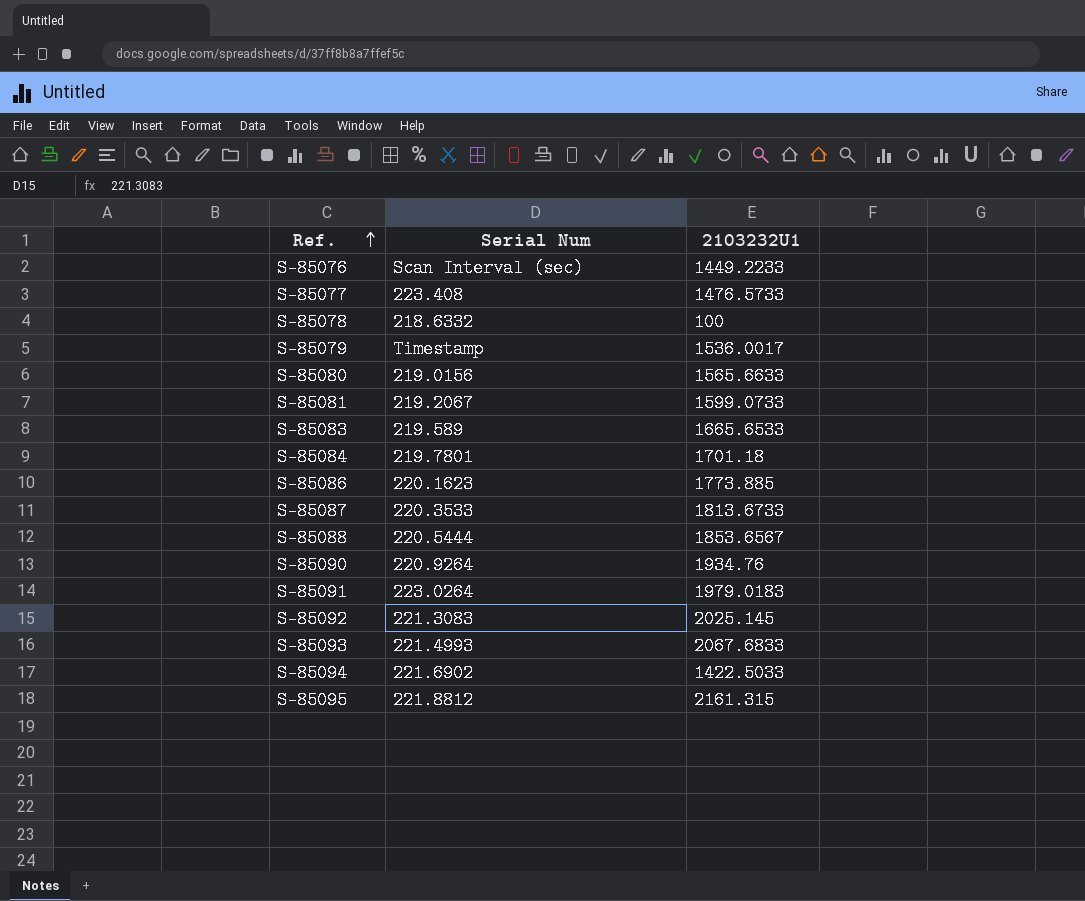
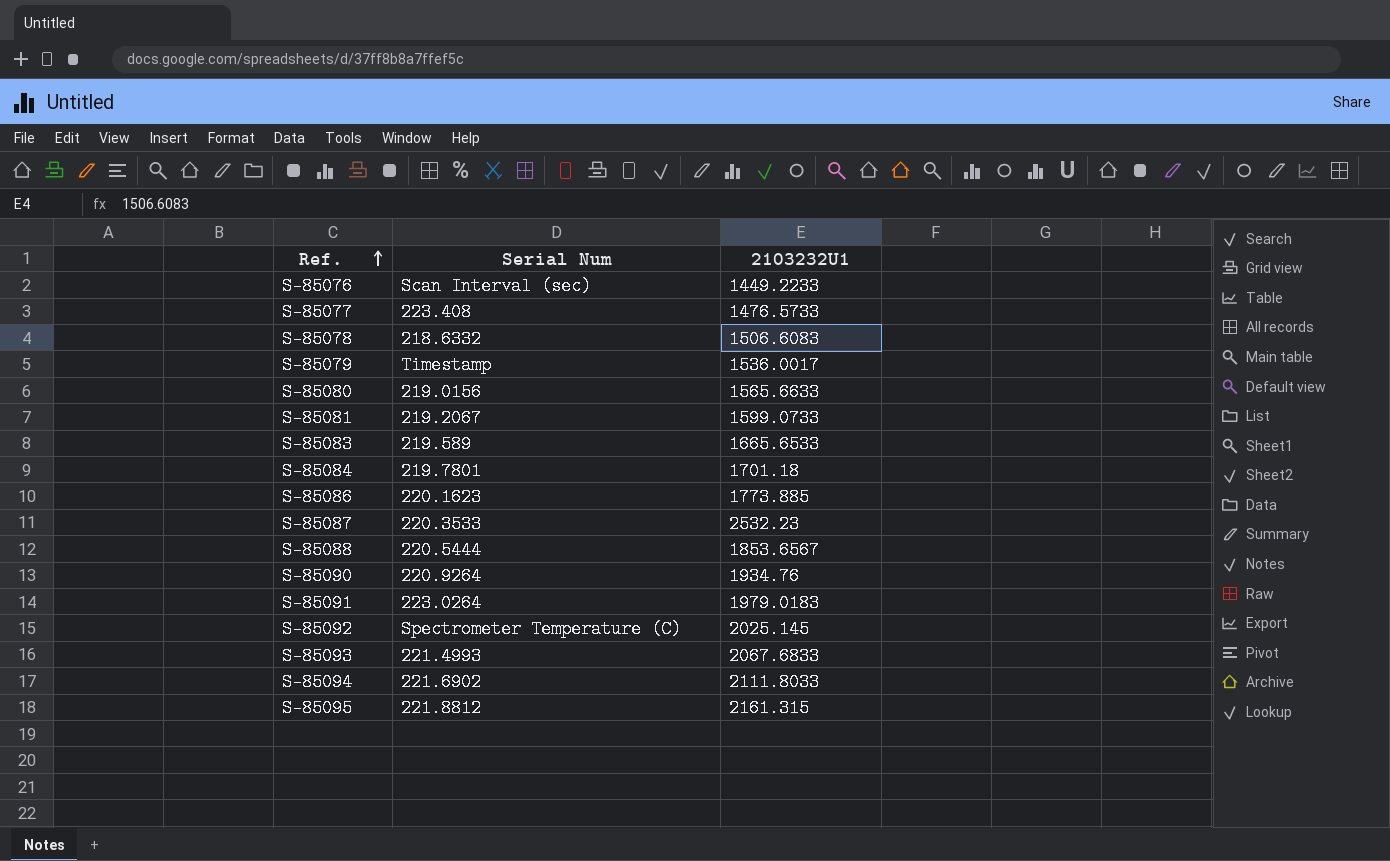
S-85078 | 2103232U1: 100 -> 1506.6083
S-85087 | 2103232U1: 1813.6733 -> 2532.23
S-85092 | Serial Num: 221.3083 -> Spectrometer Temperature (C)
S-85094 | 2103232U1: 1422.5033 -> 2111.8033

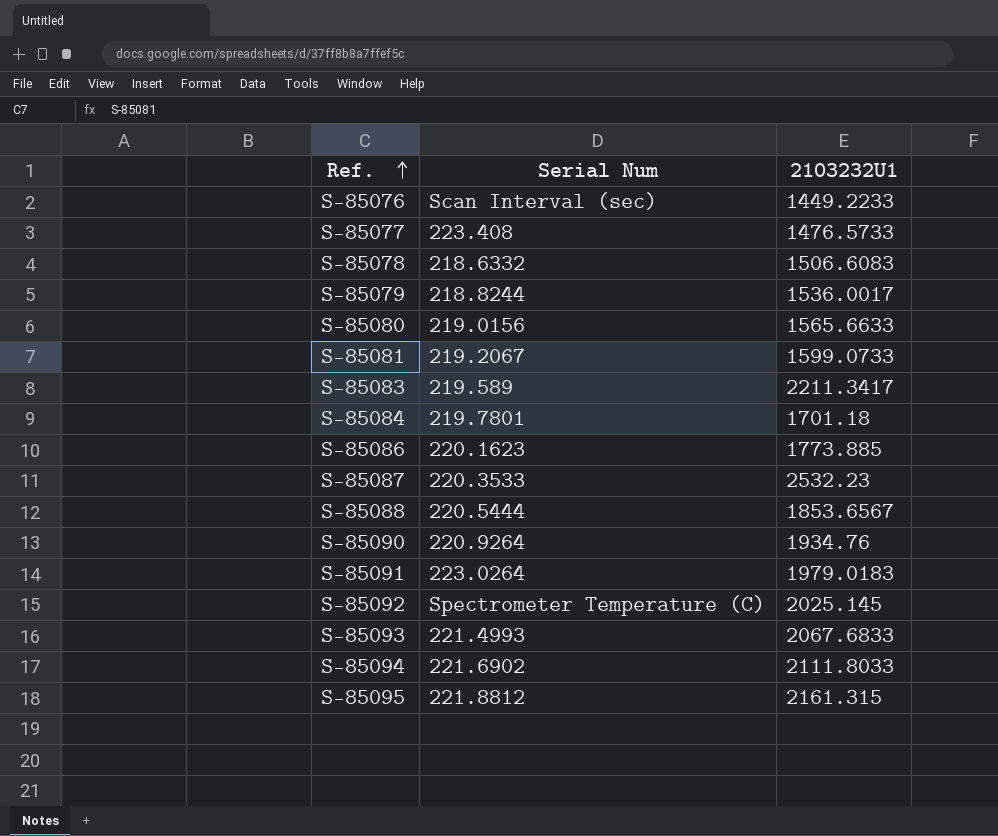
S-85079 | Serial Num: Timestamp -> 218.8244
S-85083 | 2103232U1: 1665.6533 -> 2211.3417

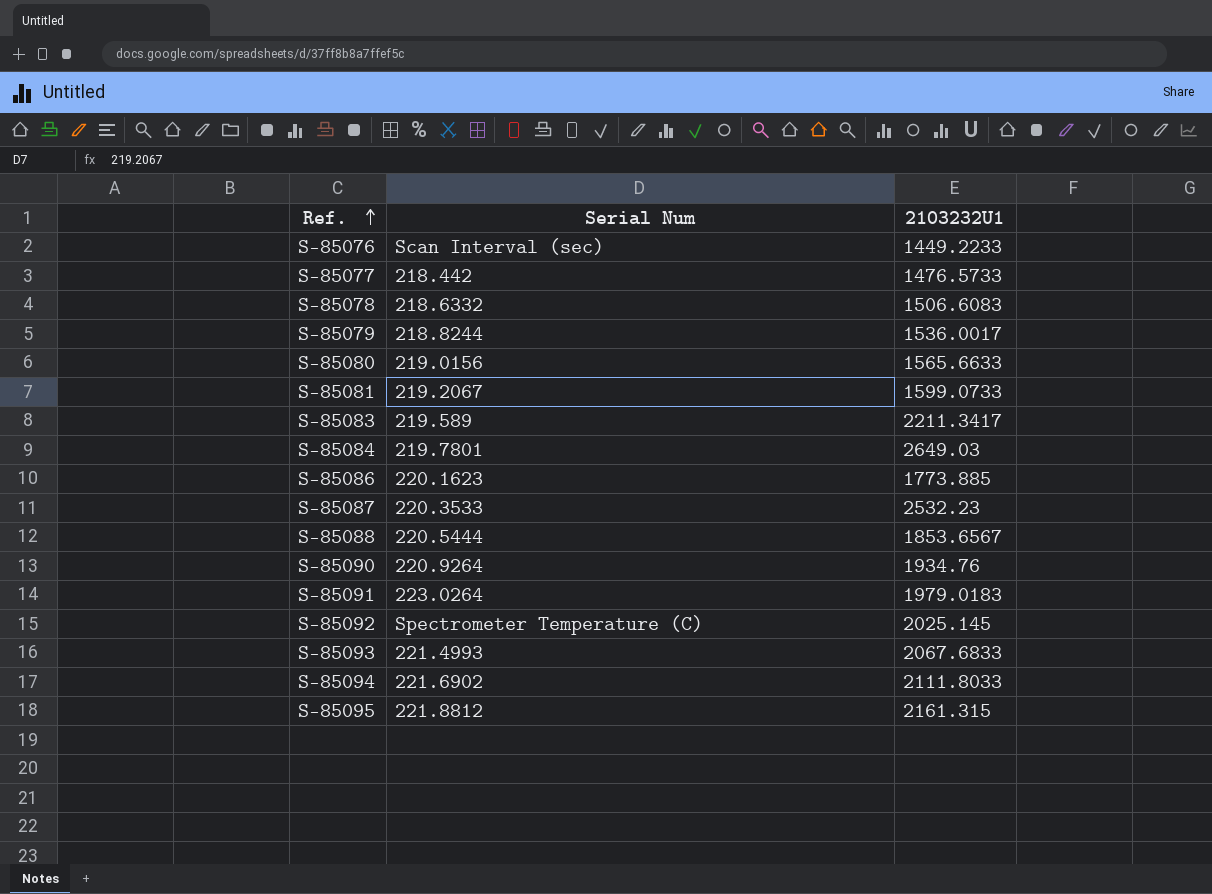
S-85077 | Serial Num: 223.408 -> 218.442
S-85084 | 2103232U1: 1701.18 -> 2649.03

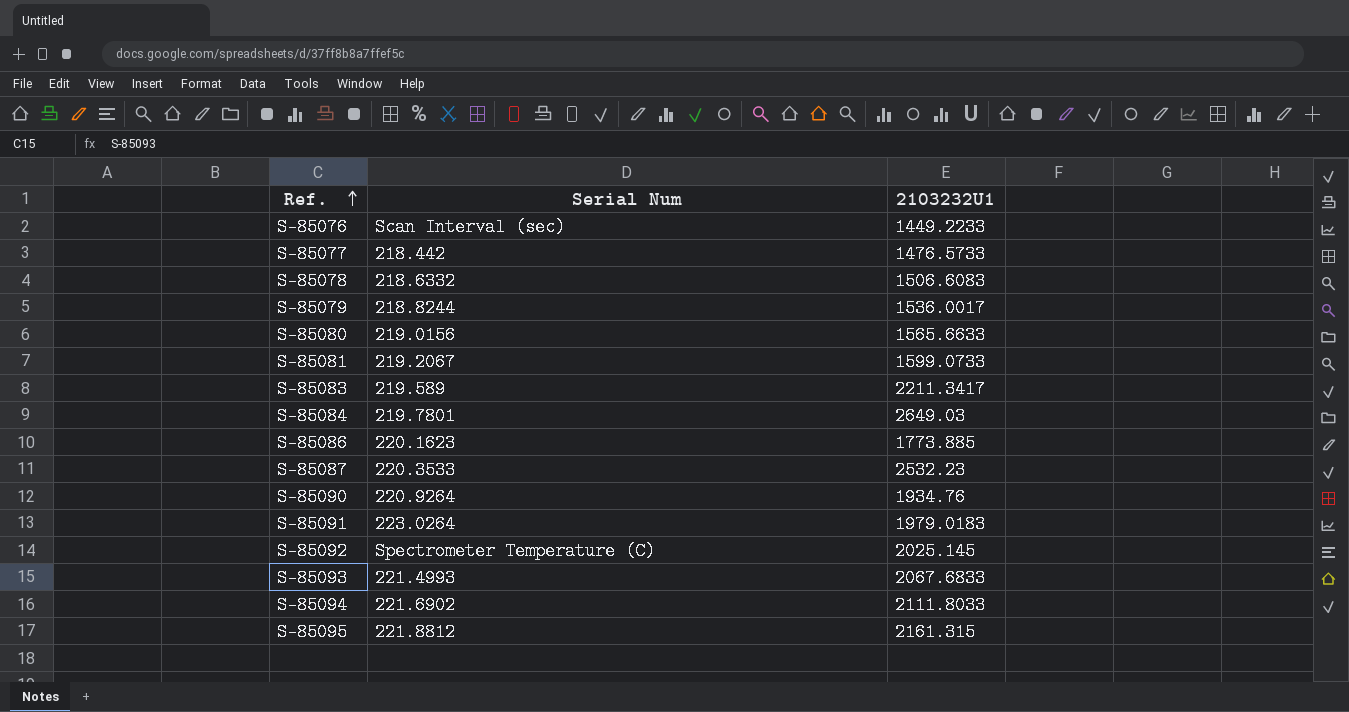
row S-85088: 220.5444 | 1853.6567 -> none

